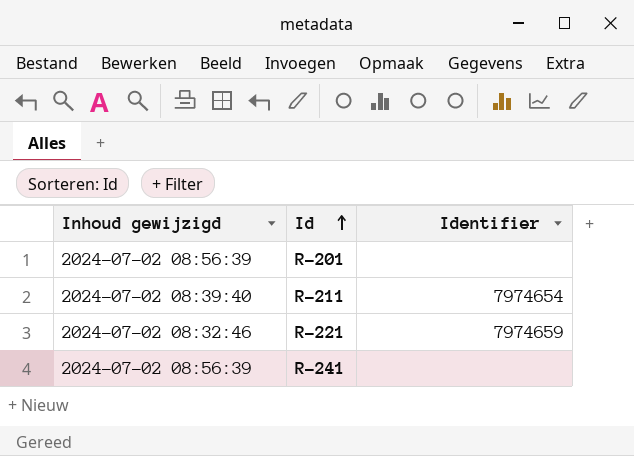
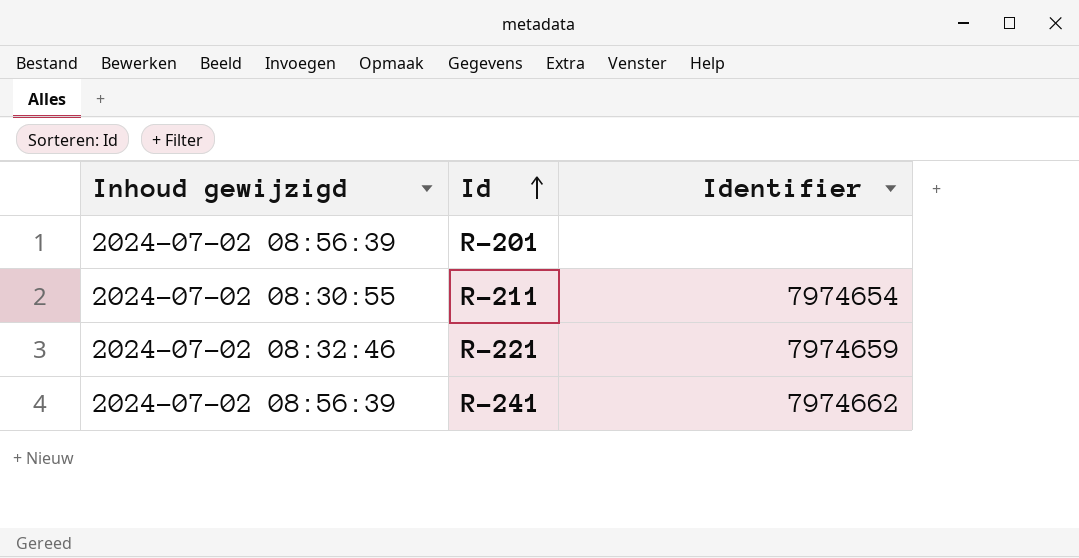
R-211 | Inhoud gewijzigd: 2024-07-02 08:39:40 -> 2024-07-02 08:30:55
R-241 | Identifier: none -> 7974662

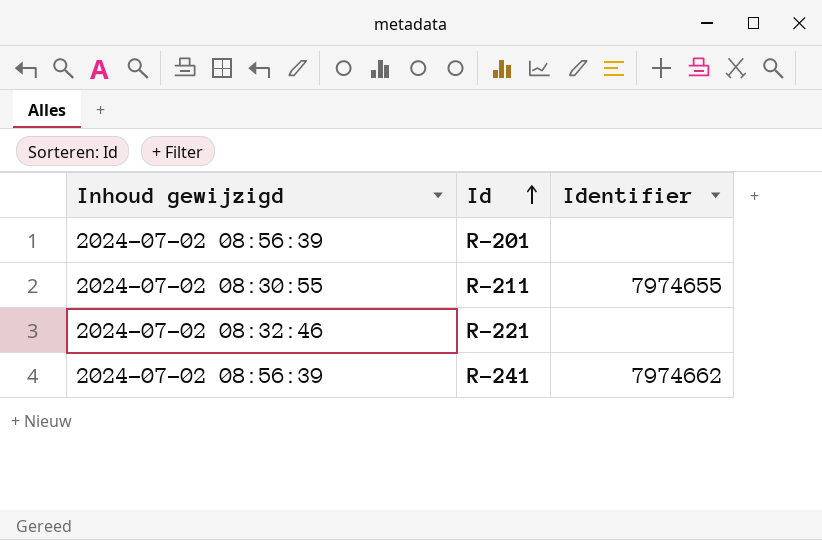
R-211 | Identifier: 7974654 -> 7974655
R-221 | Identifier: 7974659 -> none

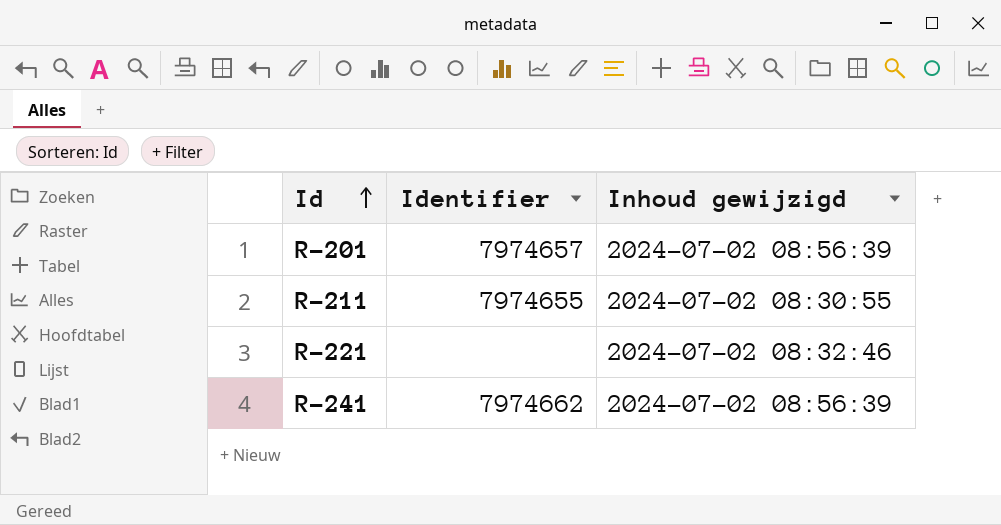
column Inhoud gewijzigd | position: 1 -> 3
R-201 | Identifier: none -> 7974657

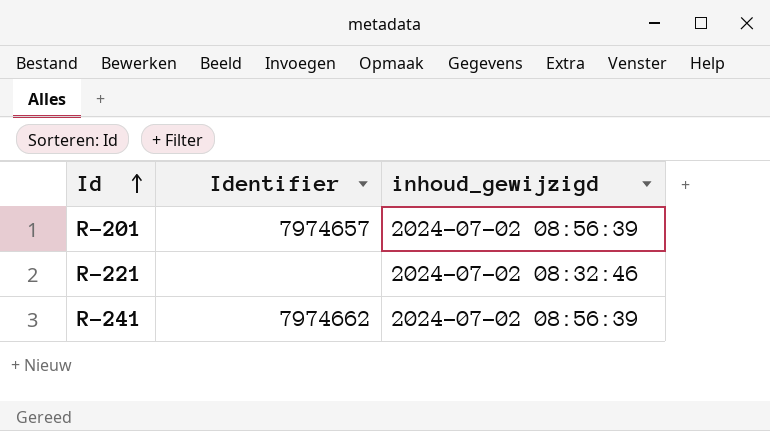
column name: Inhoud gewijzigd -> inhoud_gewijzigd
row R-211: 7974655 | 2024-07-02 08:30:55 -> none

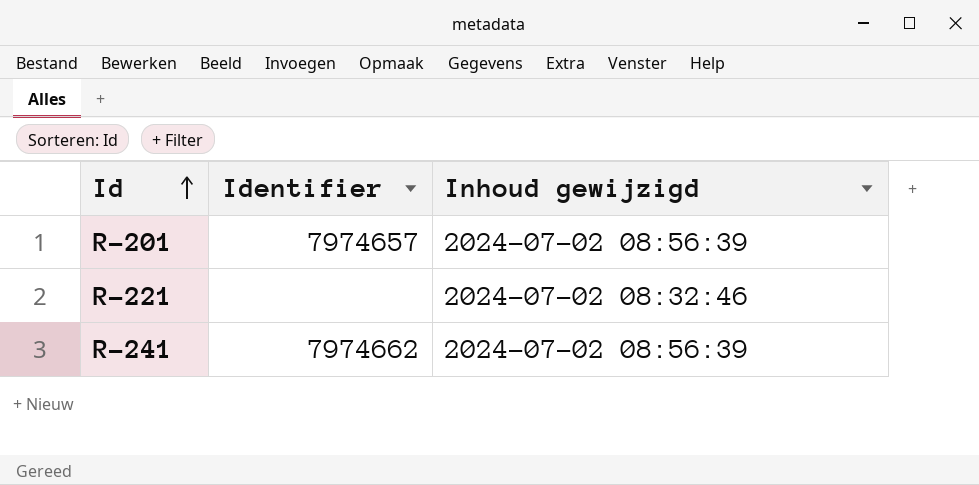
column name: inhoud_gewijzigd -> Inhoud gewijzigd

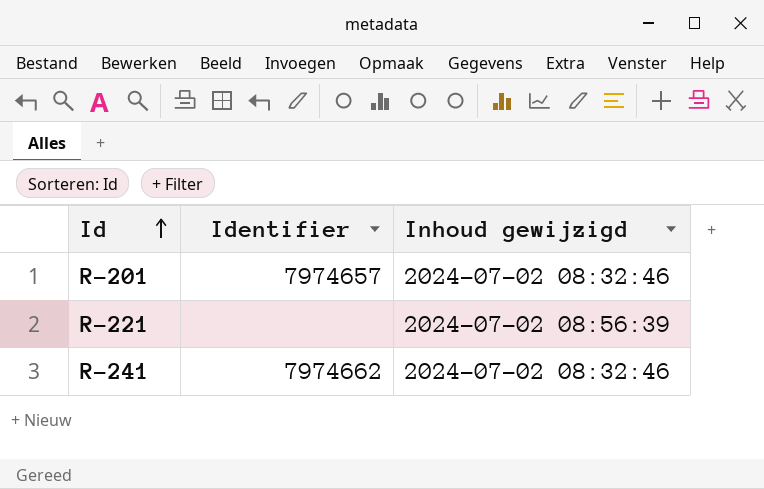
R-201 | Inhoud gewijzigd: 2024-07-02 08:56:39 -> 2024-07-02 08:32:46
R-221 | Inhoud gewijzigd: 2024-07-02 08:32:46 -> 2024-07-02 08:56:39
R-241 | Inhoud gewijzigd: 2024-07-02 08:56:39 -> 2024-07-02 08:32:46

